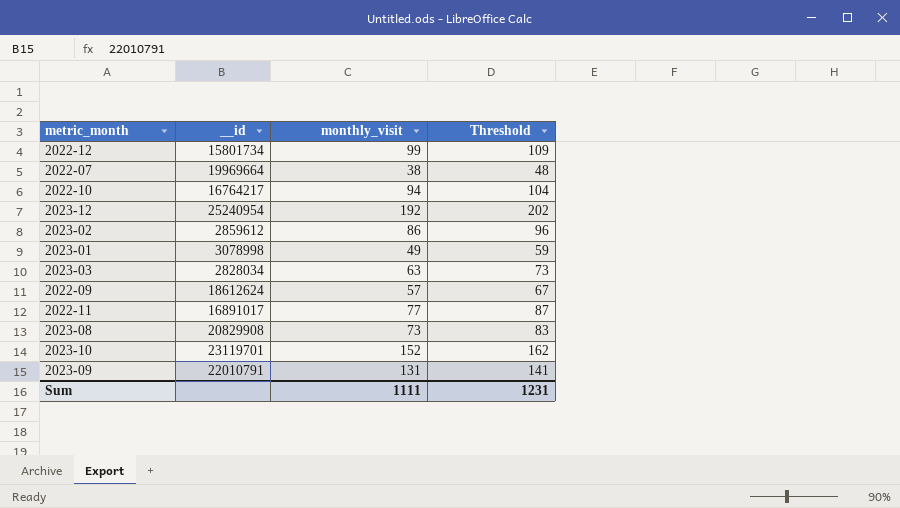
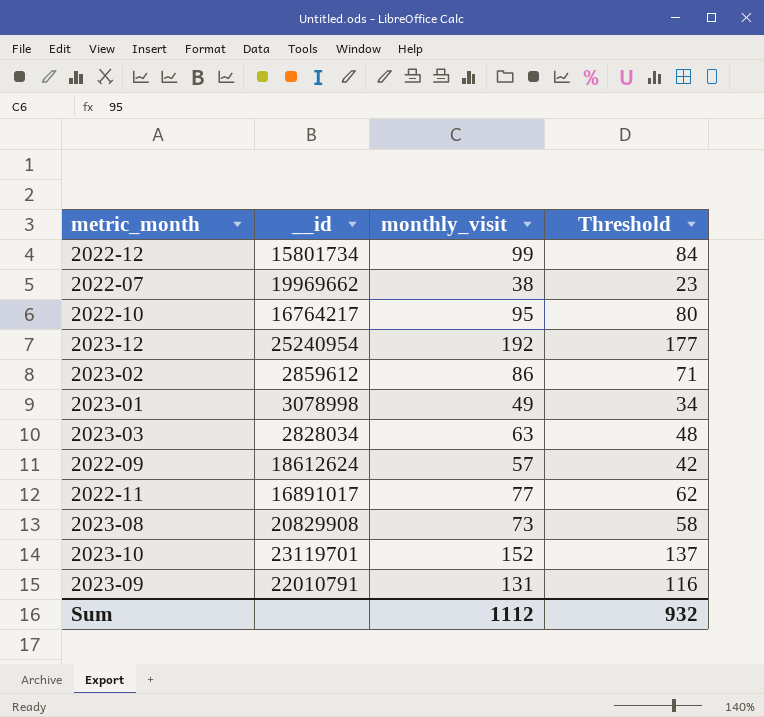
column Threshold | formula: [monthly_visit] + 10 -> [monthly_visit] - 15
2022-07 | __id: 19969664 -> 19969662
2022-10 | monthly_visit: 94 -> 95
Sum | monthly_visit: 1111 -> 1112
Sum | Threshold: 1231 -> 932

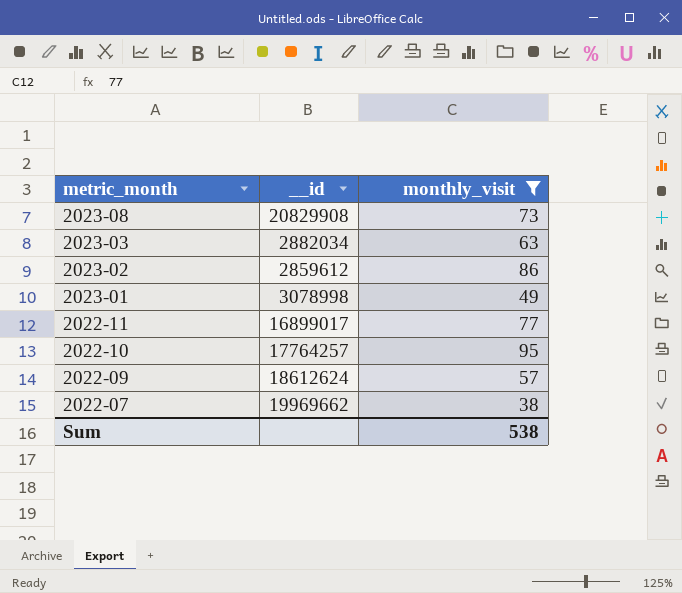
filter: none -> monthly_visit <= 95
row order: none -> metric_month descending
column Threshold | formula: [monthly_visit] - 15 -> none
2023-03 | __id: 2828034 -> 2882034
2022-11 | __id: 16891017 -> 16899017
2022-10 | __id: 16764217 -> 17764257
Sum | monthly_visit: 1112 -> 538

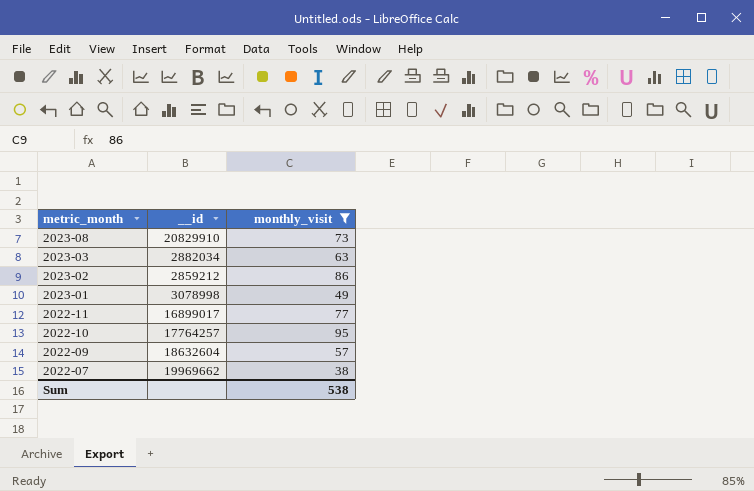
2023-08 | __id: 20829908 -> 20829910
2023-02 | __id: 2859612 -> 2859212
2022-09 | __id: 18612624 -> 18632604

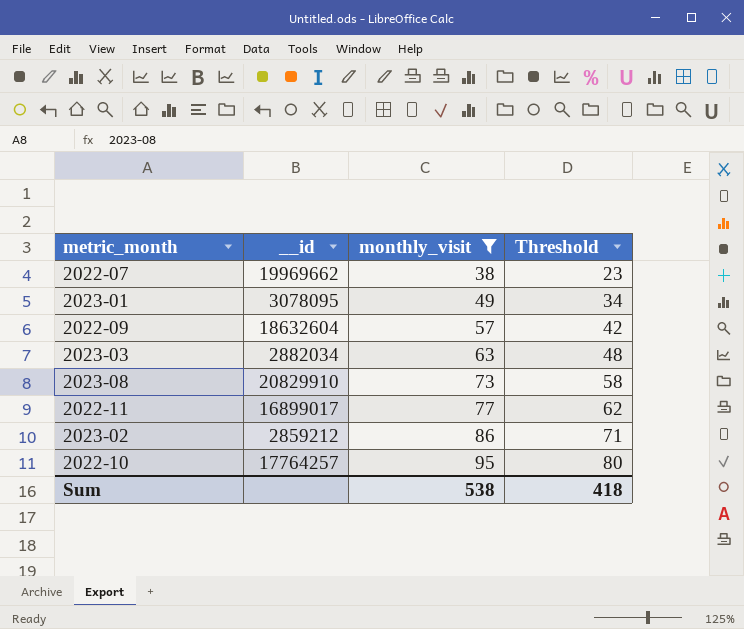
row order: metric_month descending -> monthly_visit ascending
column Threshold | formula: none -> [monthly_visit] - 15
2023-01 | __id: 3078998 -> 3078095

